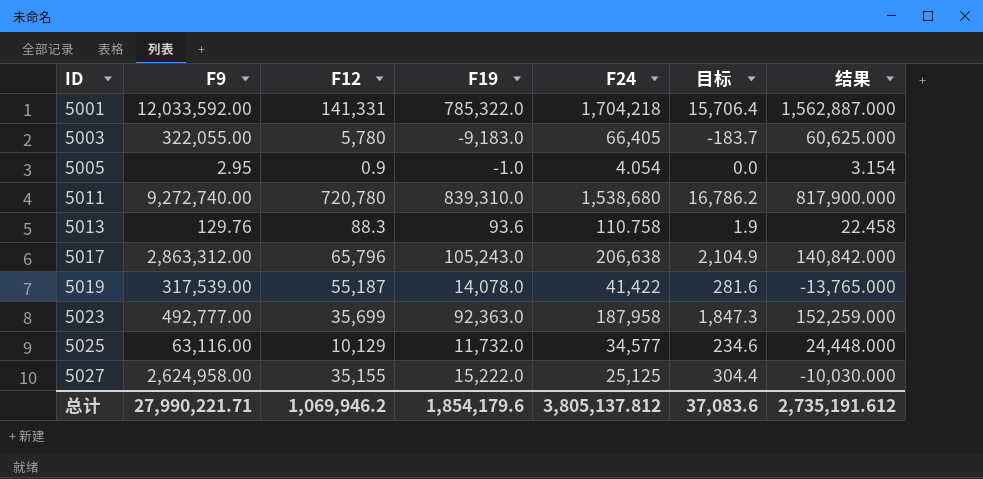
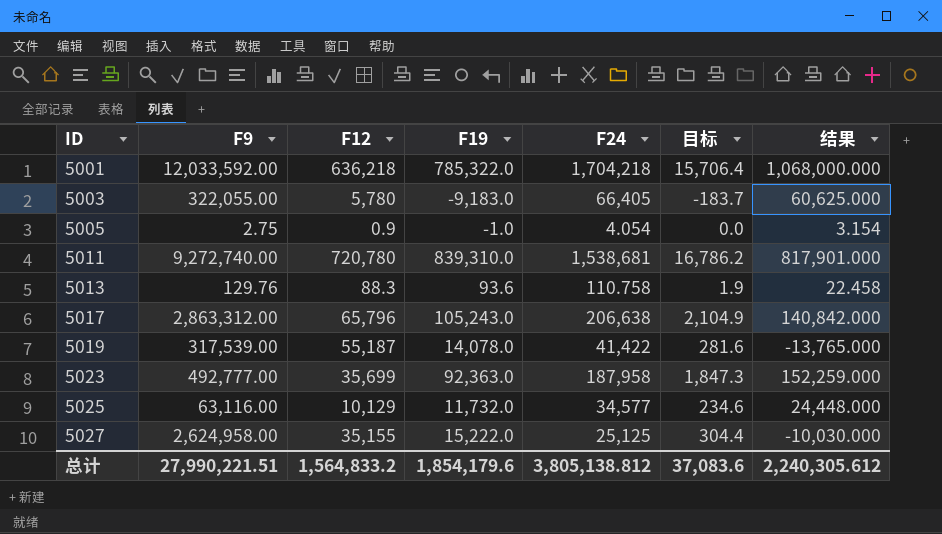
5001 | F12: 141,331 -> 636,218
5001 | 结果: 1,562,887.000 -> 1,068,000.000
5005 | F9: 2.95 -> 2.75
5011 | F24: 1,538,680 -> 1,538,681
5011 | 结果: 817,900.000 -> 817,901.000
总计 | F9: 27,990,221.71 -> 27,990,221.51
总计 | F12: 1,069,946.2 -> 1,564,833.2
总计 | F24: 3,805,137.812 -> 3,805,138.812
总计 | 结果: 2,735,191.612 -> 2,240,305.612

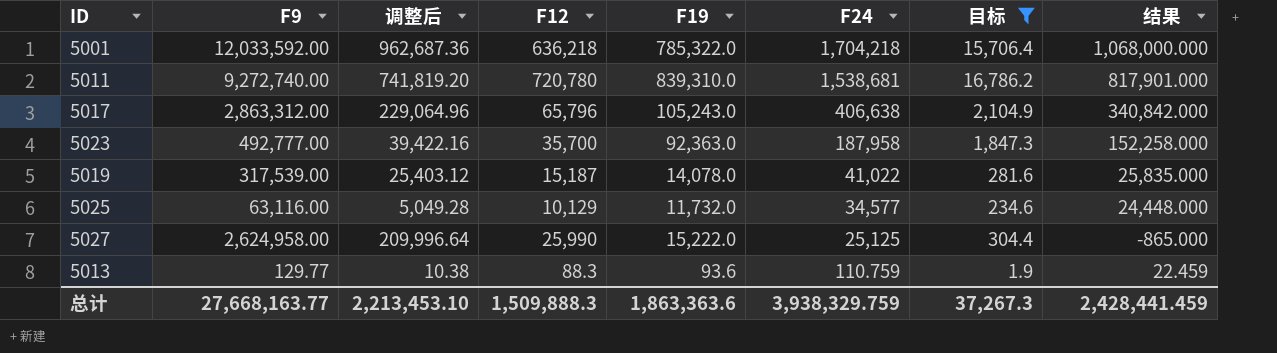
filter: none -> 目标 >= 1.9
row order: ID ascending -> F24 descending
column 调整后 | formula: none -> [F9] * 0.08
5017 | F24: 206,638 -> 406,638
5017 | 结果: 140,842.000 -> 340,842.000
5023 | F12: 35,699 -> 35,700
5023 | 结果: 152,259.000 -> 152,258.000
5019 | F12: 55,187 -> 15,187
5019 | F24: 41,422 -> 41,022
5019 | 结果: -13,765.000 -> 25,835.000
5027 | F12: 35,155 -> 25,990
5027 | 结果: -10,030.000 -> -865.000
5013 | F9: 129.76 -> 129.77
5013 | F24: 110.758 -> 110.759
5013 | 结果: 22.458 -> 22.459
总计 | F9: 27,990,221.51 -> 27,668,163.77
总计 | F12: 1,564,833.2 -> 1,509,888.3
总计 | F19: 1,854,179.6 -> 1,863,363.6
总计 | F24: 3,805,138.812 -> 3,938,329.759
总计 | 目标: 37,083.6 -> 37,267.3
总计 | 结果: 2,240,305.612 -> 2,428,441.459

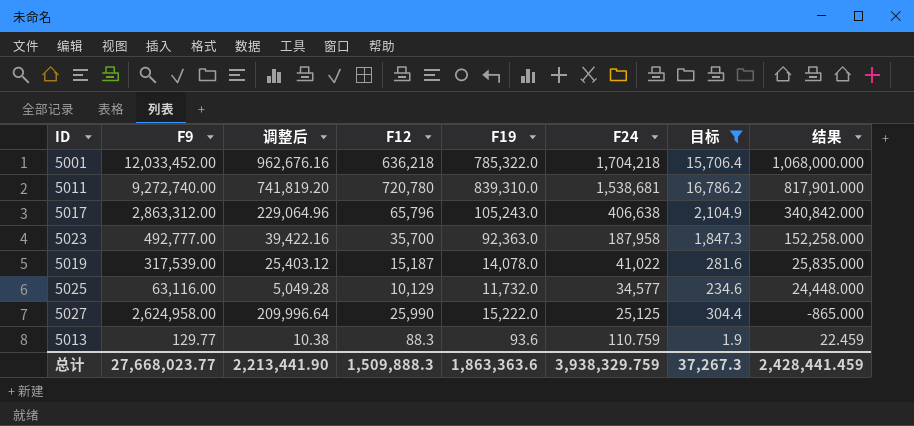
5001 | F9: 12,033,592.00 -> 12,033,452.00
5001 | 调整后: 962,687.36 -> 962,676.16
总计 | F9: 27,668,163.77 -> 27,668,023.77
总计 | 调整后: 2,213,453.10 -> 2,213,441.90

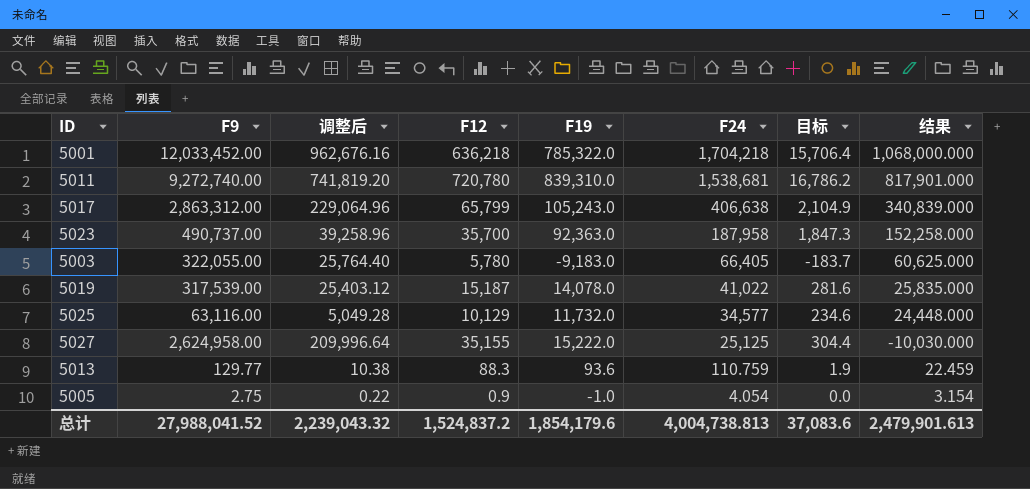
filter: 目标 >= 1.9 -> none
5017 | F12: 65,796 -> 65,799
5017 | 结果: 340,842.000 -> 340,839.000
5023 | F9: 492,777.00 -> 490,737.00
5023 | 调整后: 39,422.16 -> 39,258.96
5027 | F12: 25,990 -> 35,155
5027 | 结果: -865.000 -> -10,030.000
总计 | F9: 27,668,023.77 -> 27,988,041.52
总计 | 调整后: 2,213,441.90 -> 2,239,043.32
总计 | F12: 1,509,888.3 -> 1,524,837.2
总计 | F19: 1,863,363.6 -> 1,854,179.6
总计 | F24: 3,938,329.759 -> 4,004,738.813
总计 | 目标: 37,267.3 -> 37,083.6
总计 | 结果: 2,428,441.459 -> 2,479,901.613

